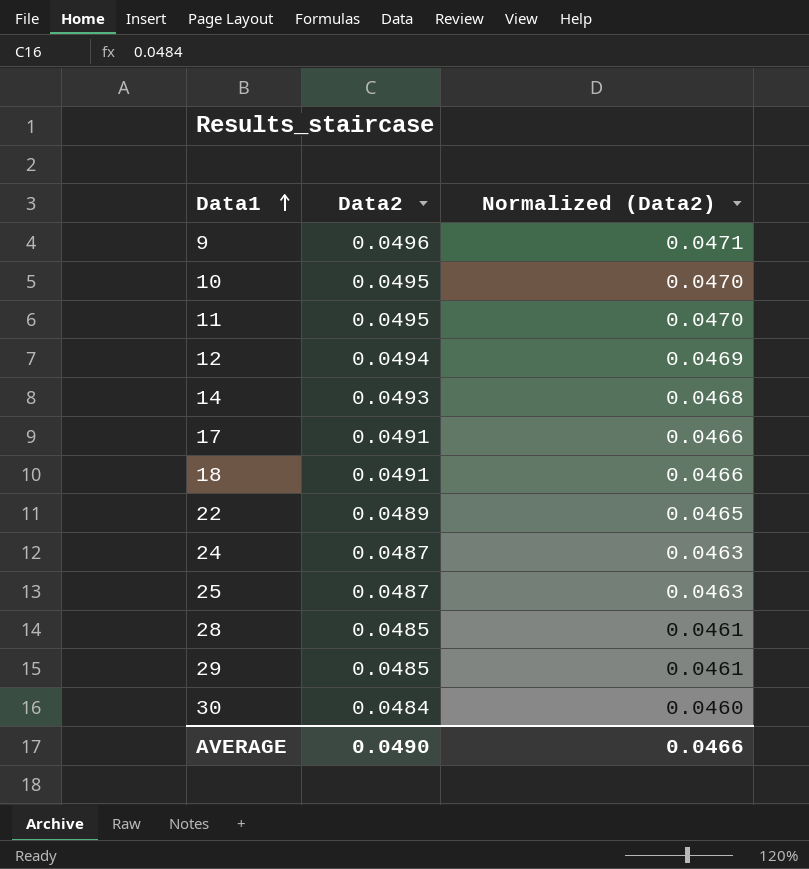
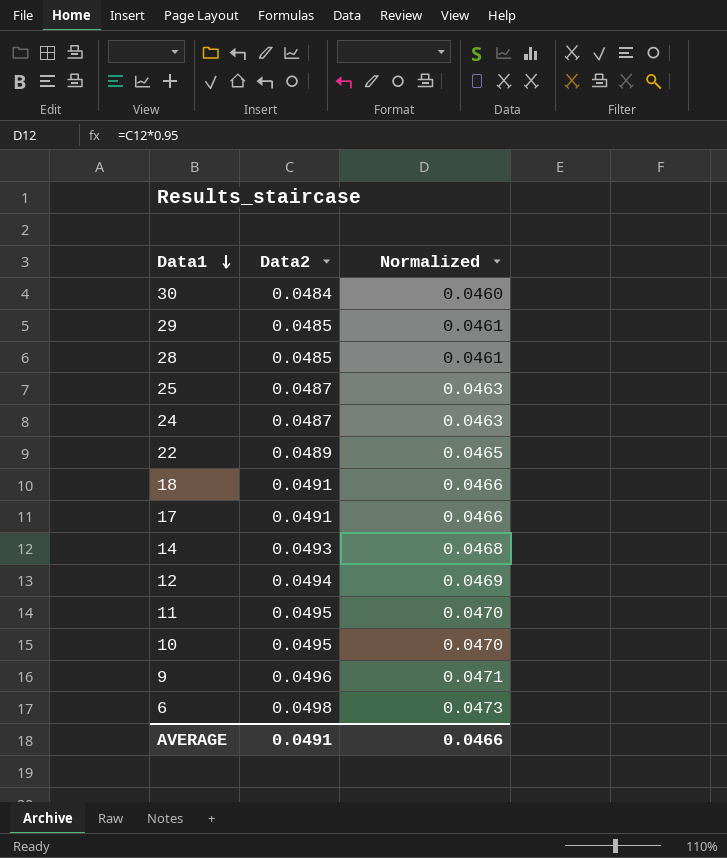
row order: Data1 ascending -> Data1 descending
column name: Normalized (Data2) -> Normalized
row 6: none -> 0.0498 | 0.0473
AVERAGE | Data2: 0.0490 -> 0.0491

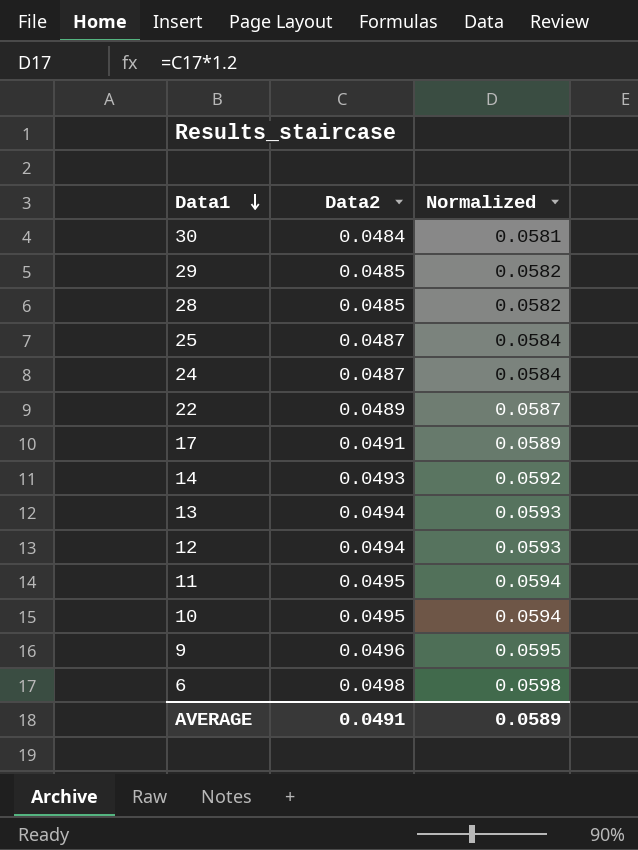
column Normalized | formula: [Data2] * 0.95 -> [Data2] * 1.2
row 18: 0.0491 | 0.0466 -> none
row 13: none -> 0.0494 | 0.0593
AVERAGE | Normalized: 0.0466 -> 0.0589

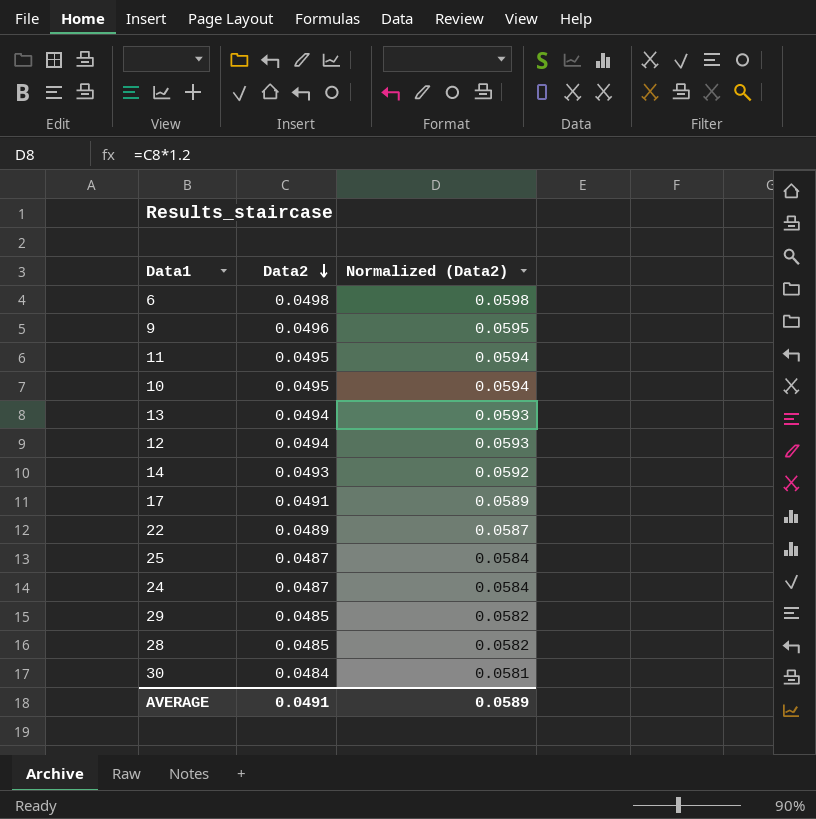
row order: Data1 descending -> Data2 descending
column name: Normalized -> Normalized (Data2)

